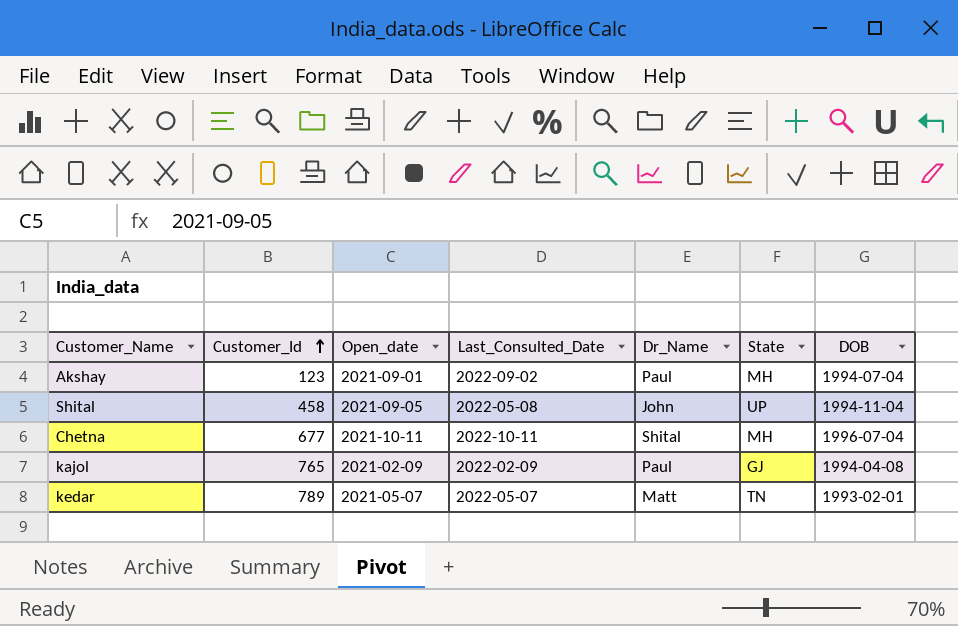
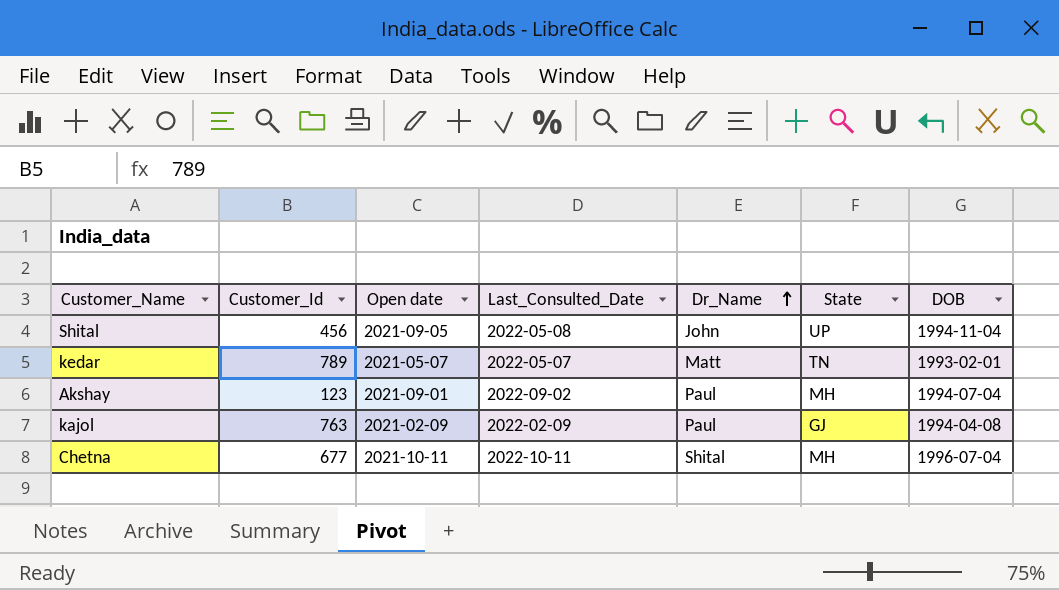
row order: Customer_Id ascending -> Dr_Name ascending
column name: Open_date -> Open date
Shital | Customer_Id: 458 -> 456
kajol | Customer_Id: 765 -> 763

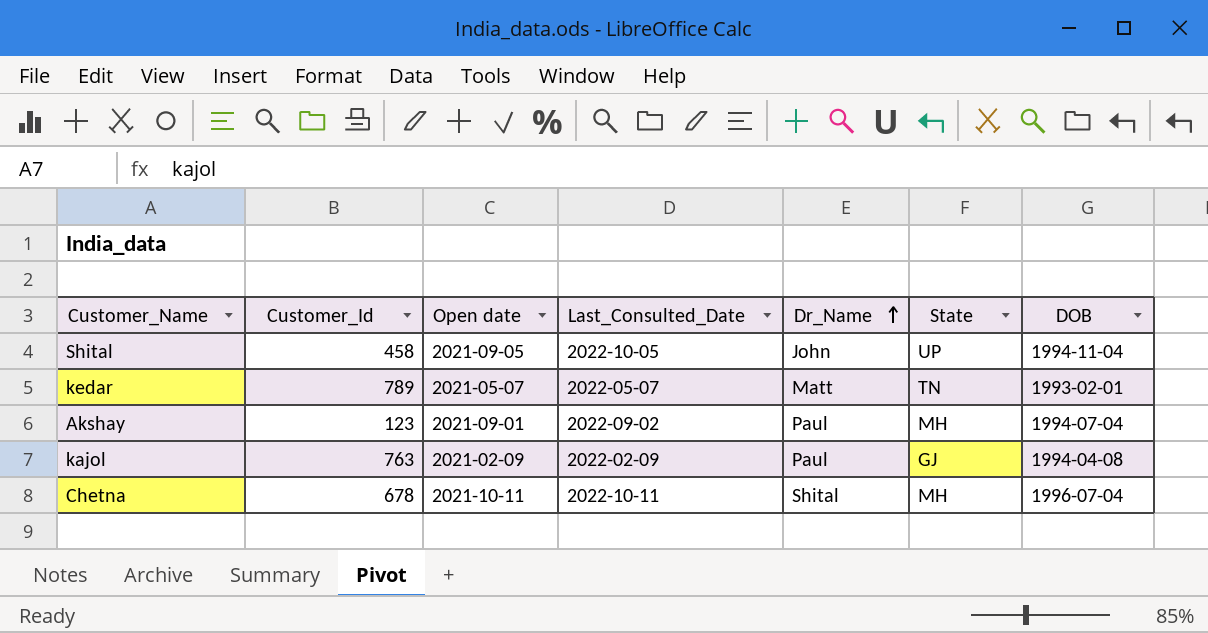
Shital | Customer_Id: 456 -> 458
Shital | Last_Consulted_Date: 2022-05-08 -> 2022-10-05
Chetna | Customer_Id: 677 -> 678

